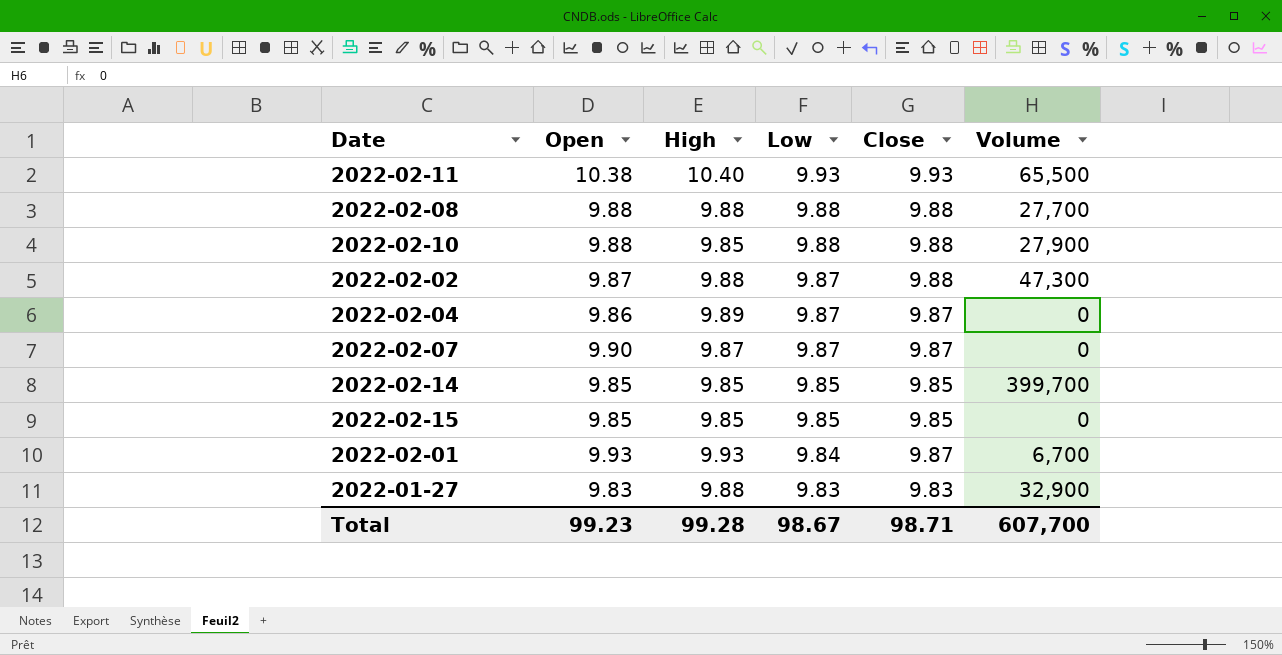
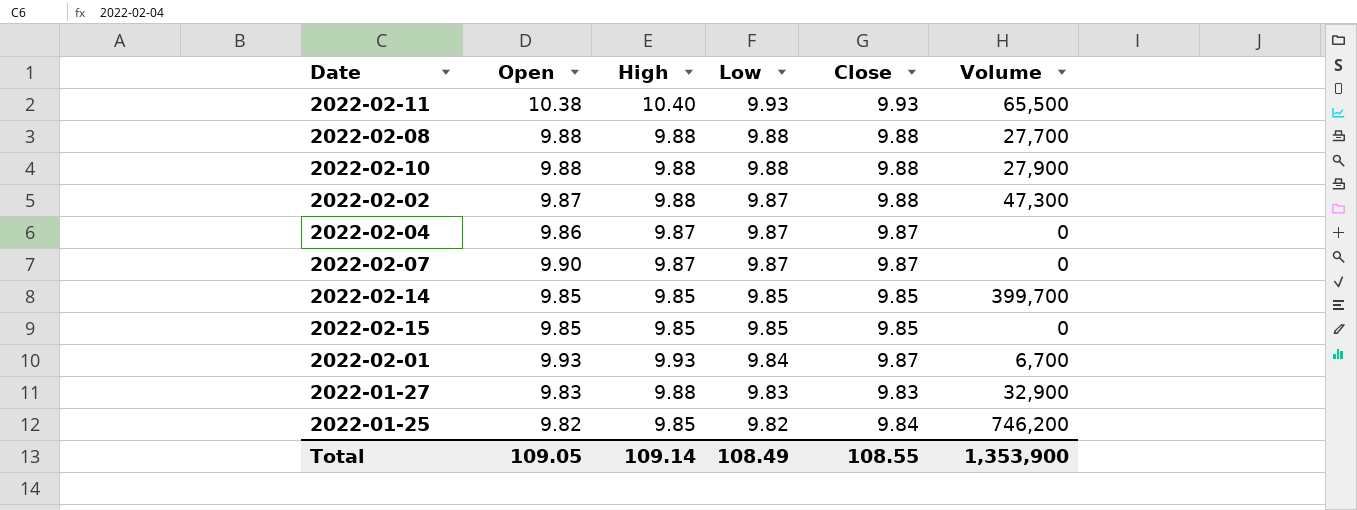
2022-02-10 | High: 9.85 -> 9.88
2022-02-04 | High: 9.89 -> 9.87
row 2022-01-25: none -> 9.82 | 9.85 | 9.82 | 9.84 | 746,200
Total | Open: 99.23 -> 109.05
Total | High: 99.28 -> 109.14
Total | Low: 98.67 -> 108.49
Total | Close: 98.71 -> 108.55
Total | Volume: 607,700 -> 1,353,900

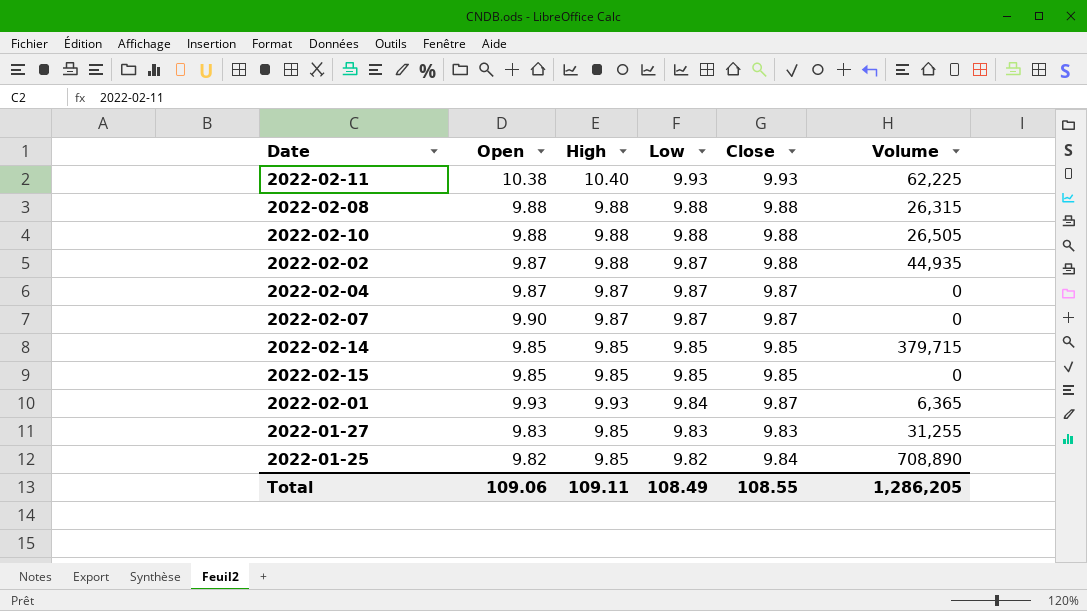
2022-02-11 | Volume: 65,500 -> 62,225
2022-02-08 | Volume: 27,700 -> 26,315
2022-02-10 | Volume: 27,900 -> 26,505
2022-02-02 | Volume: 47,300 -> 44,935
2022-02-04 | Open: 9.86 -> 9.87
2022-02-14 | Volume: 399,700 -> 379,715
2022-02-01 | Volume: 6,700 -> 6,365
2022-01-27 | High: 9.88 -> 9.85
2022-01-27 | Volume: 32,900 -> 31,255
2022-01-25 | Volume: 746,200 -> 708,890
Total | Open: 109.05 -> 109.06
Total | High: 109.14 -> 109.11
Total | Volume: 1,353,900 -> 1,286,205

